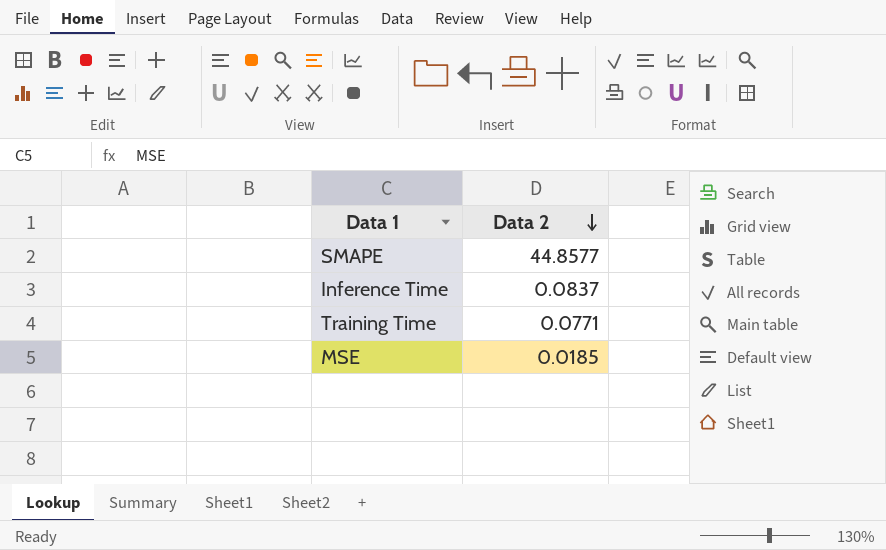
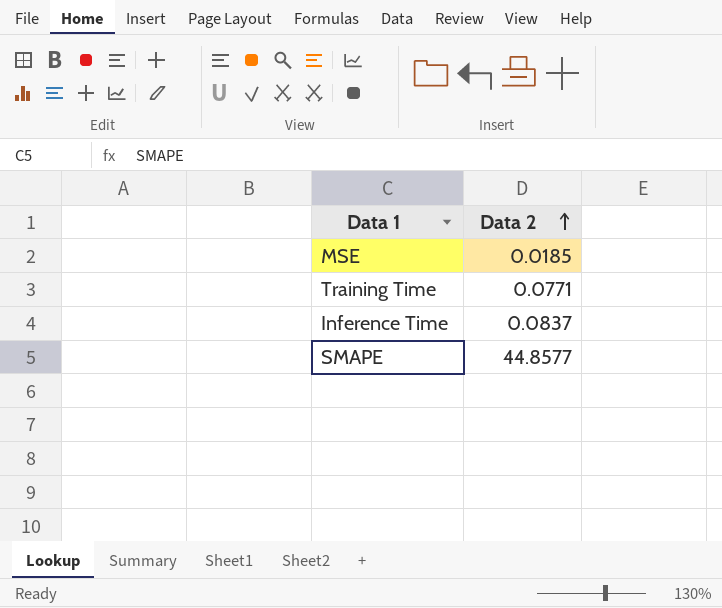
row order: Data 2 descending -> Data 2 ascending

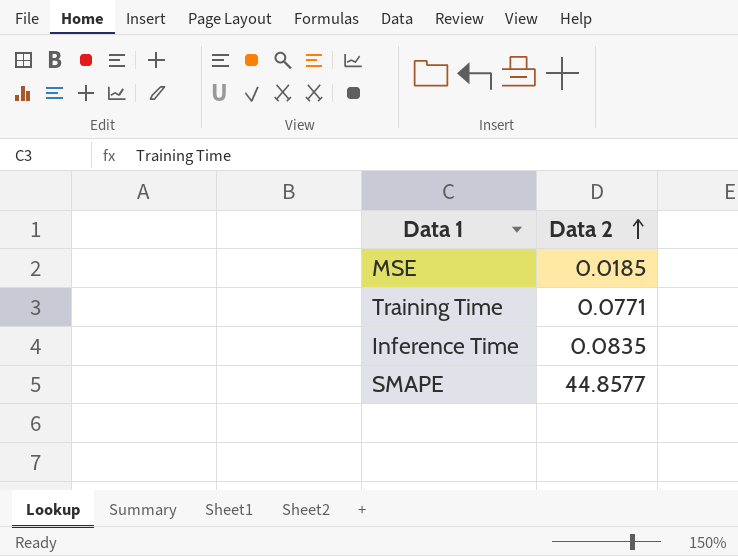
Inference Time | Data 2: 0.0837 -> 0.0835

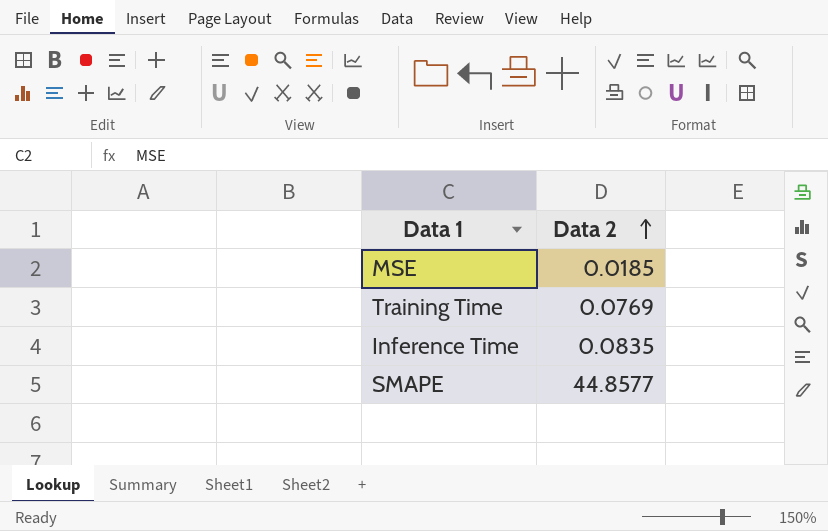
Training Time | Data 2: 0.0771 -> 0.0769

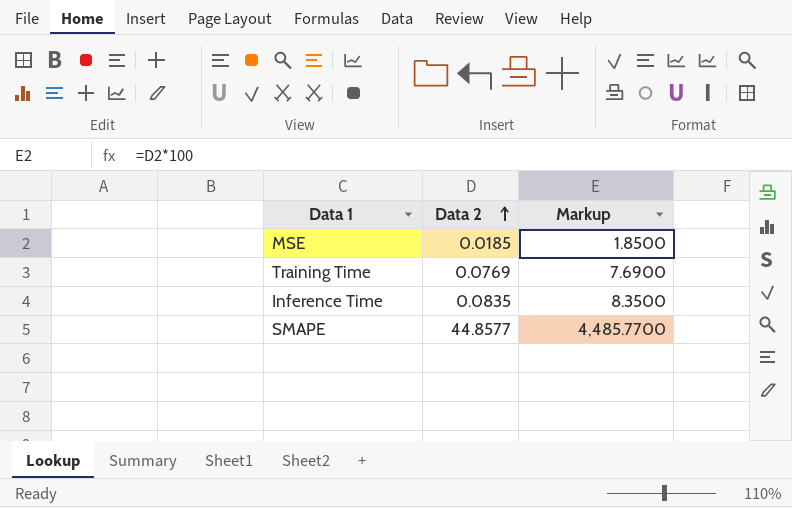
column Markup | formula: none -> [Data 2] * 100

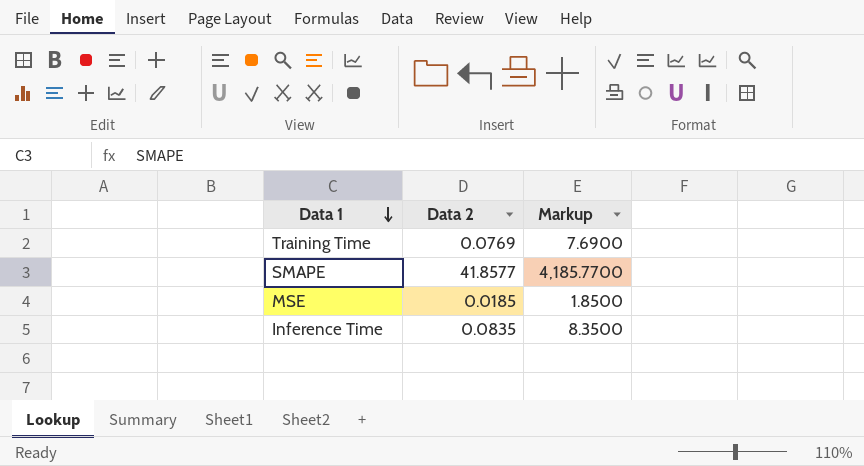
row order: Data 2 ascending -> Data 1 descending
SMAPE | Data 2: 44.8577 -> 41.8577
SMAPE | Markup: 4,485.7700 -> 4,185.7700

